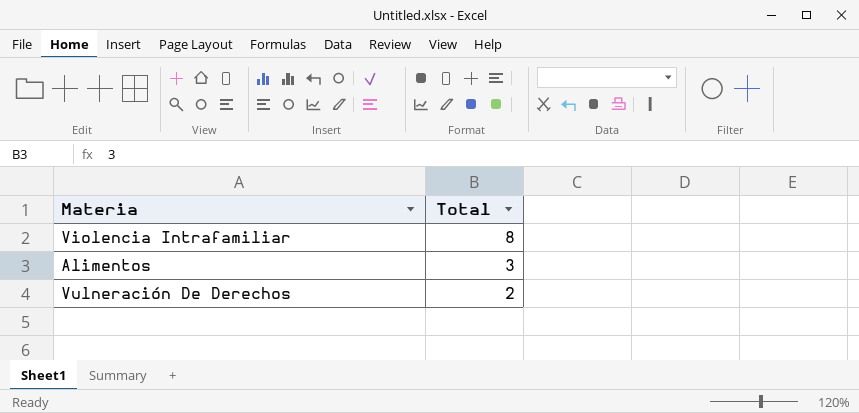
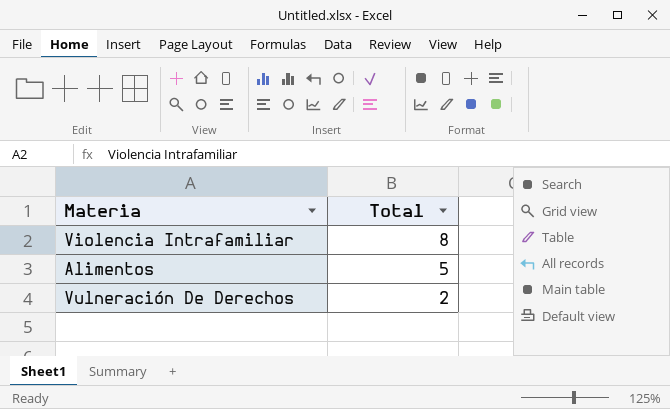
Alimentos | Total: 3 -> 5

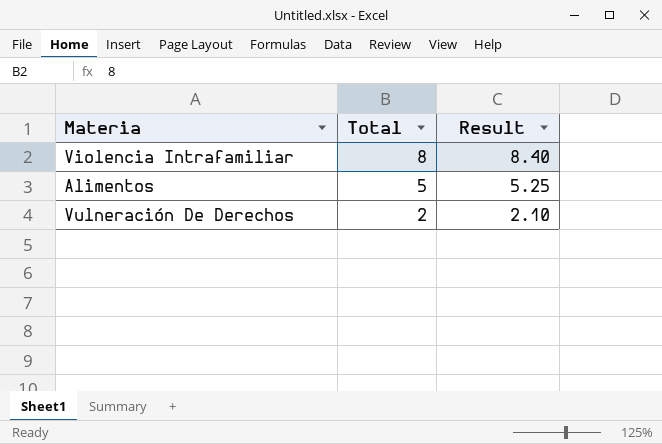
column Result | formula: none -> [Total] * 1.05

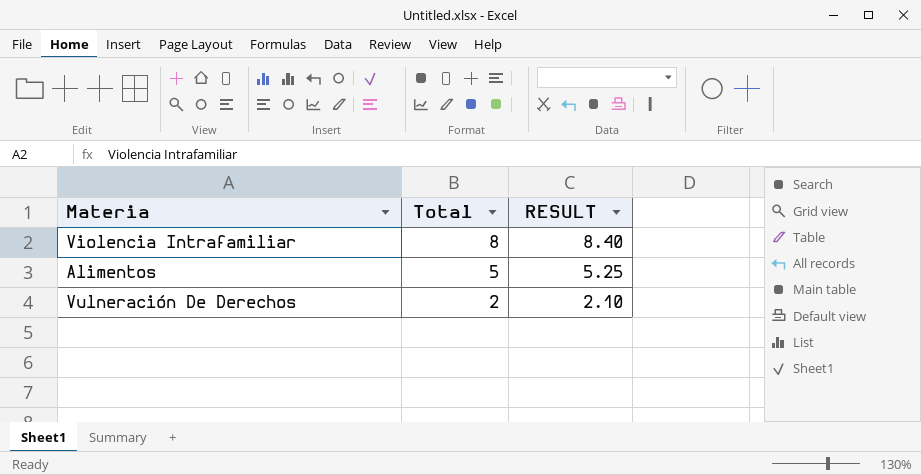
column name: Result -> RESULT

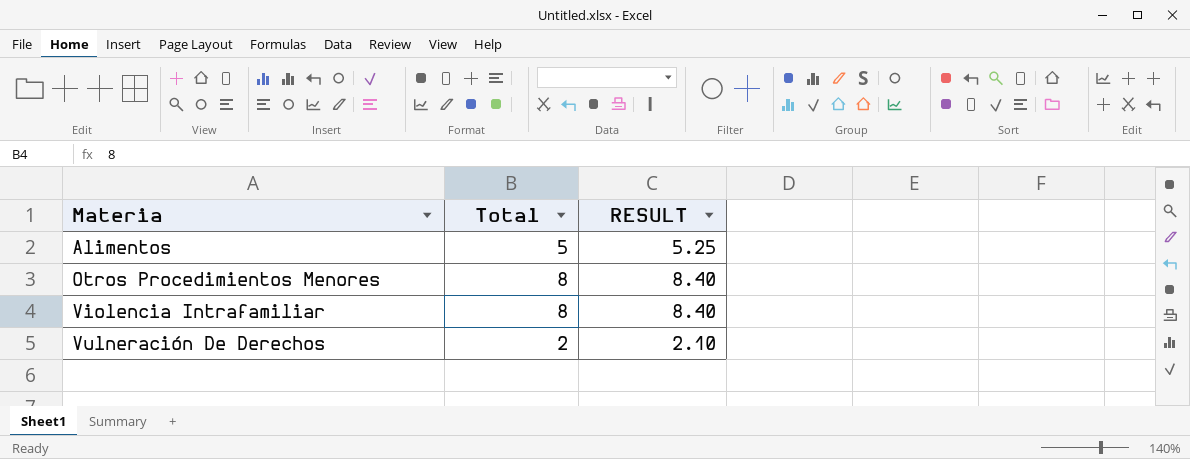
row order: Total descending -> Materia ascending
row Otros Procedimientos Menores: none -> 8 | 8.40

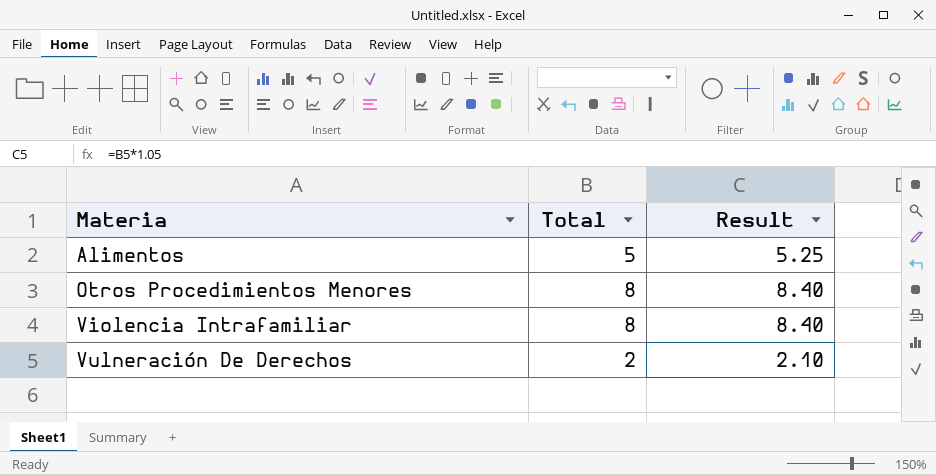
column name: RESULT -> Result

